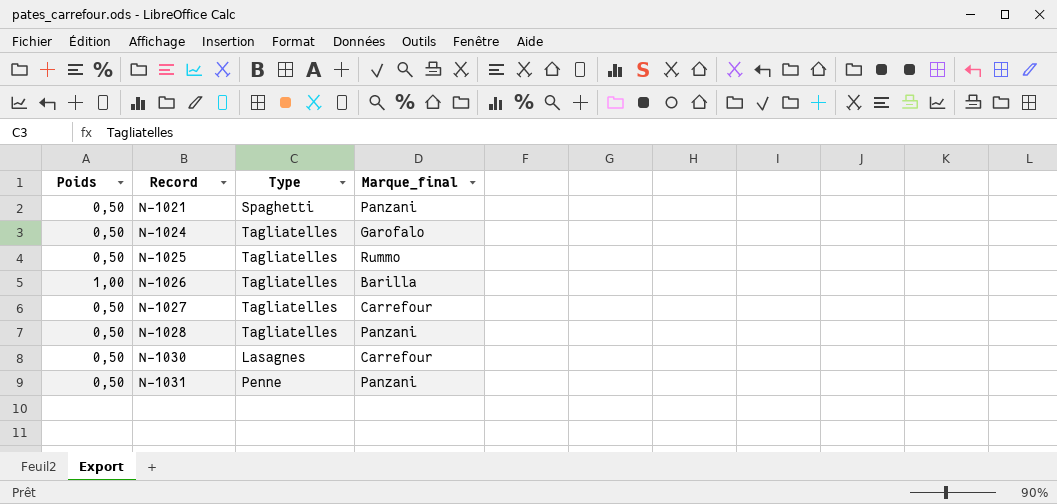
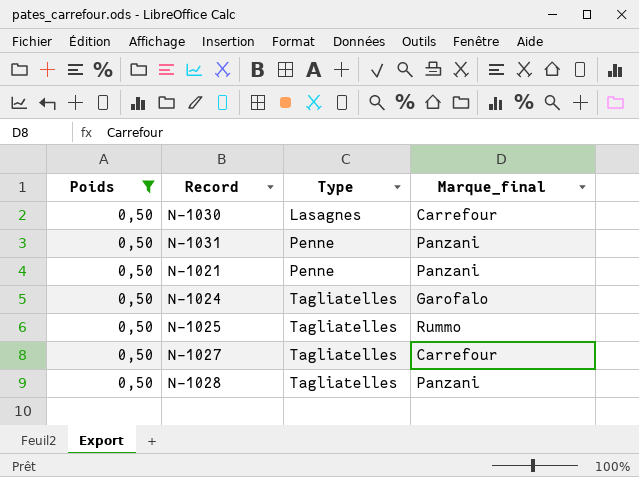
filter: none -> Poids = 0,50
row order: Record ascending -> Type ascending
N-1021 | Type: Spaghetti -> Penne

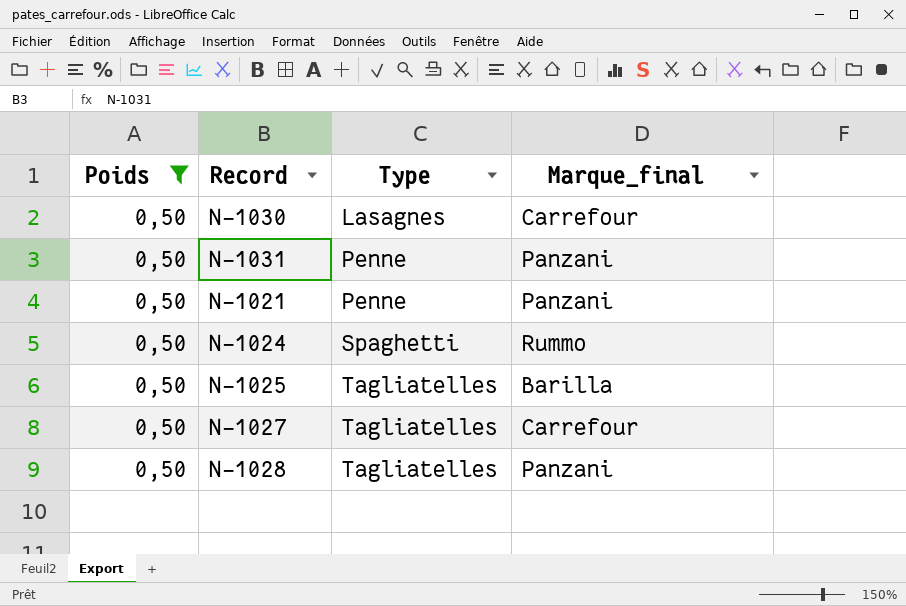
N-1024 | Type: Tagliatelles -> Spaghetti
N-1024 | Marque_final: Garofalo -> Rummo
N-1025 | Marque_final: Rummo -> Barilla

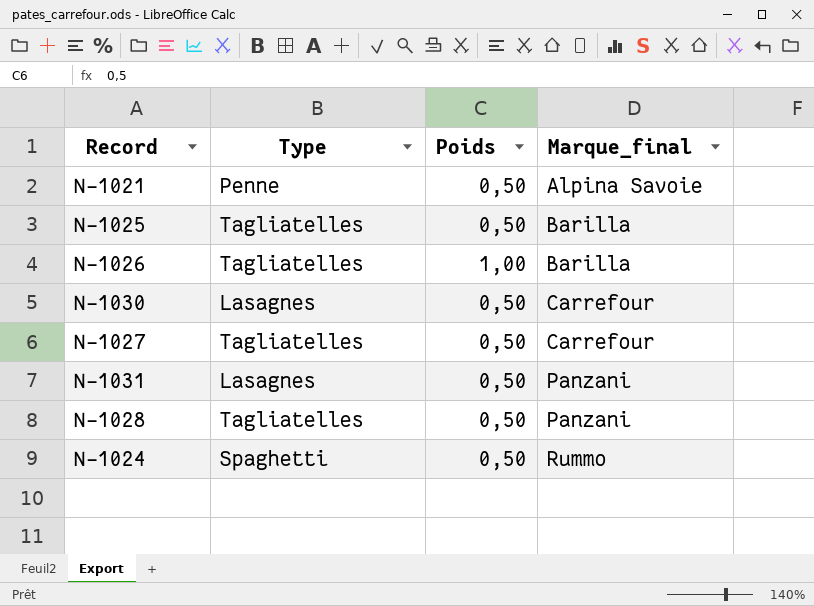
filter: Poids = 0,50 -> none
row order: Type ascending -> Marque_final ascending
column Poids | position: 1 -> 3
N-1021 | Marque_final: Panzani -> Alpina Savoie
N-1031 | Type: Penne -> Lasagnes

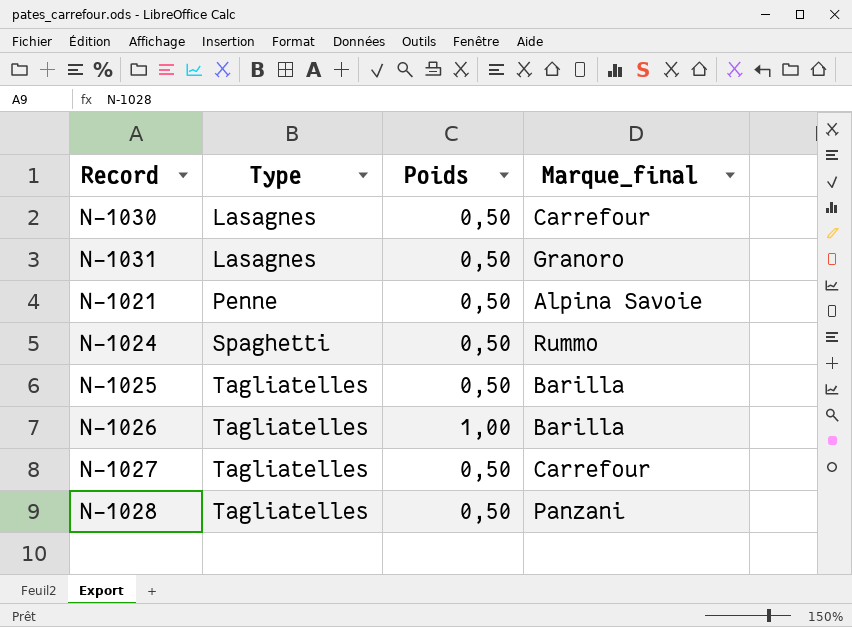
row order: Marque_final ascending -> Type ascending
N-1031 | Marque_final: Panzani -> Granoro

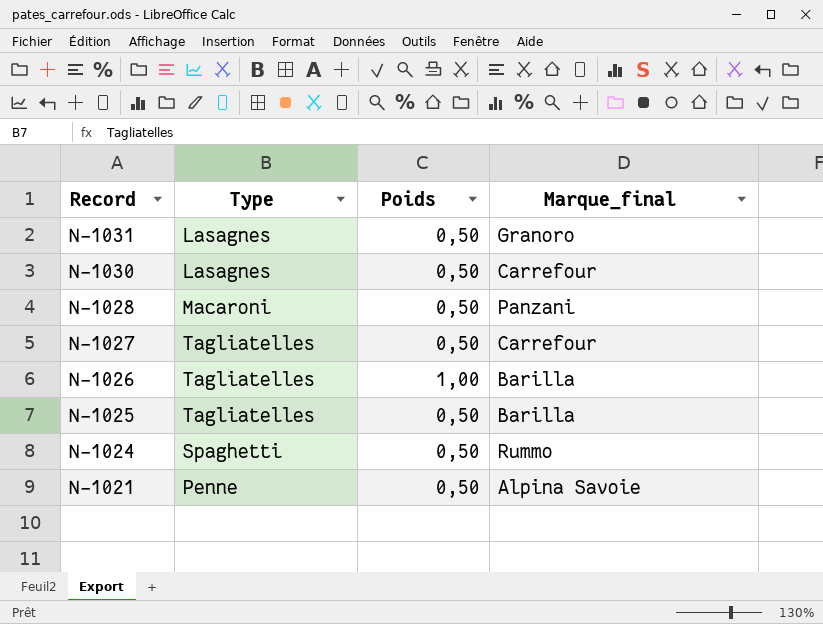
row order: Type ascending -> Record descending
N-1028 | Type: Tagliatelles -> Macaroni

